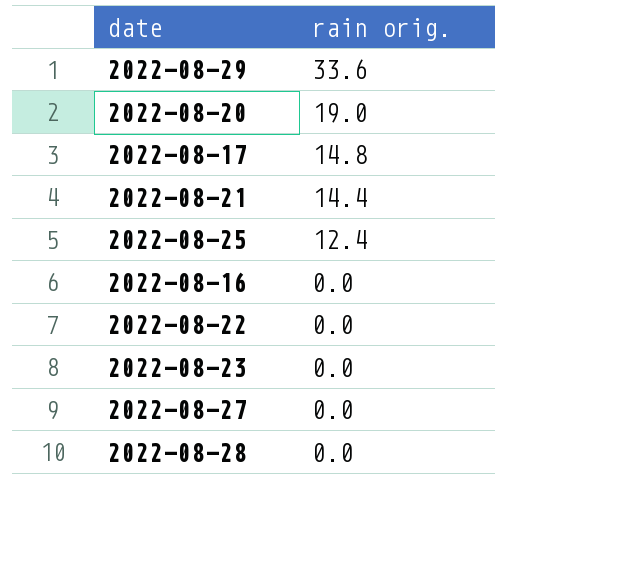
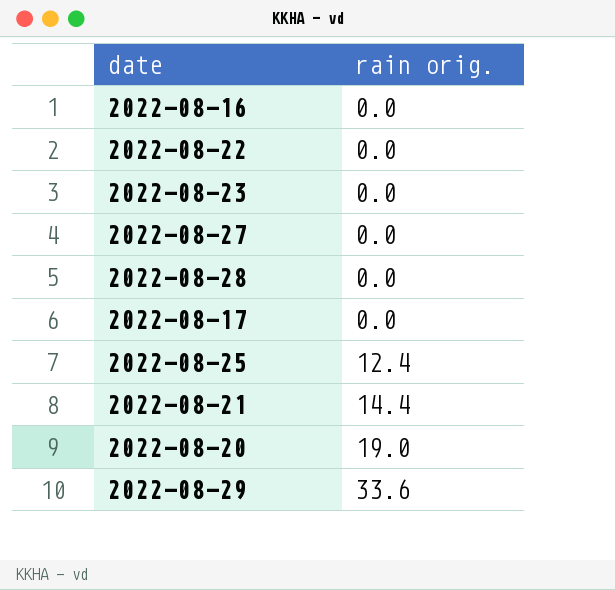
row order: rain orig. descending -> rain orig. ascending
2022-08-17 | rain orig.: 14.8 -> 0.0

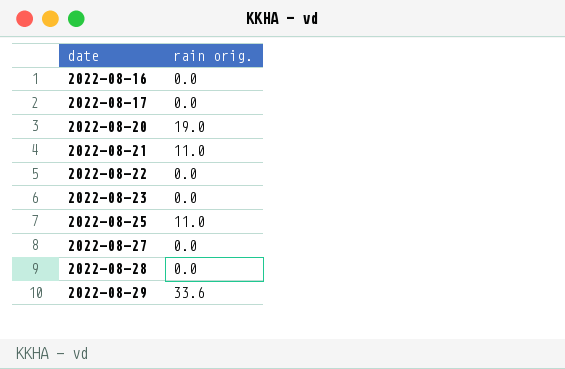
row order: rain orig. ascending -> date ascending
2022-08-21 | rain orig.: 14.4 -> 11.0
2022-08-25 | rain orig.: 12.4 -> 11.0

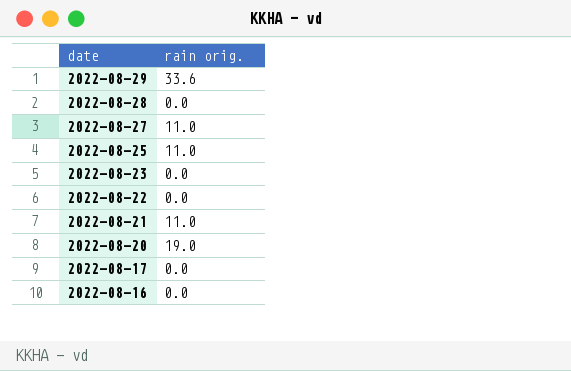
row order: date ascending -> date descending
2022-08-27 | rain orig.: 0.0 -> 11.0

